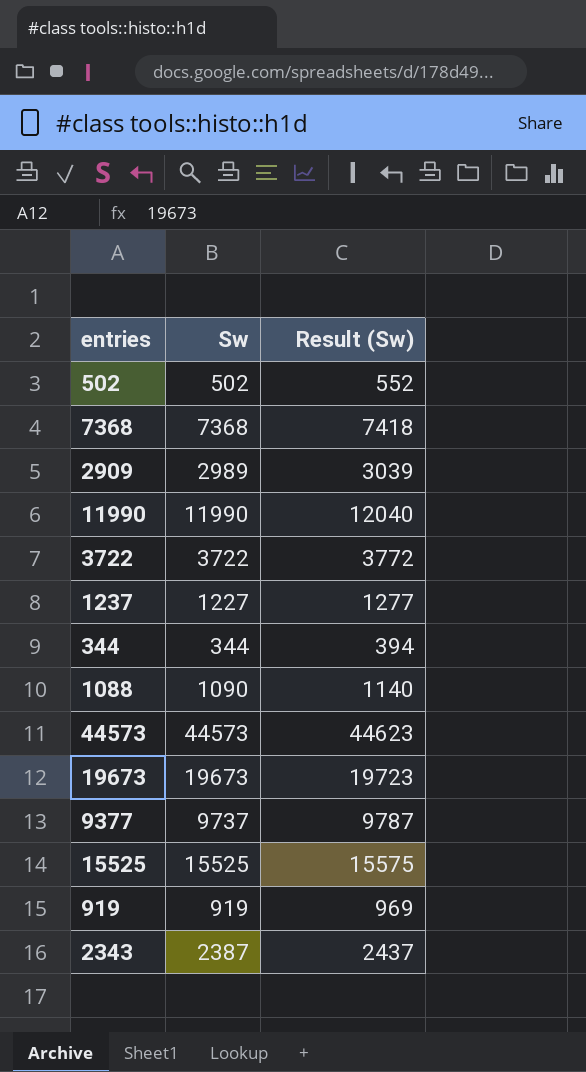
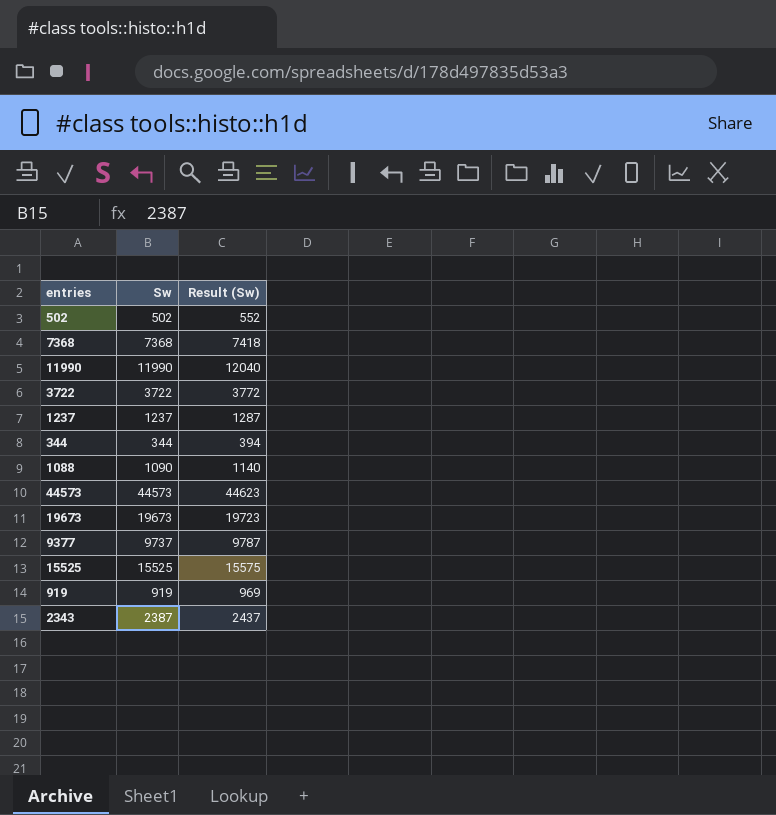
row 2909: 2989 | 3039 -> none
1237 | Sw: 1227 -> 1237
1237 | Result (Sw): 1277 -> 1287

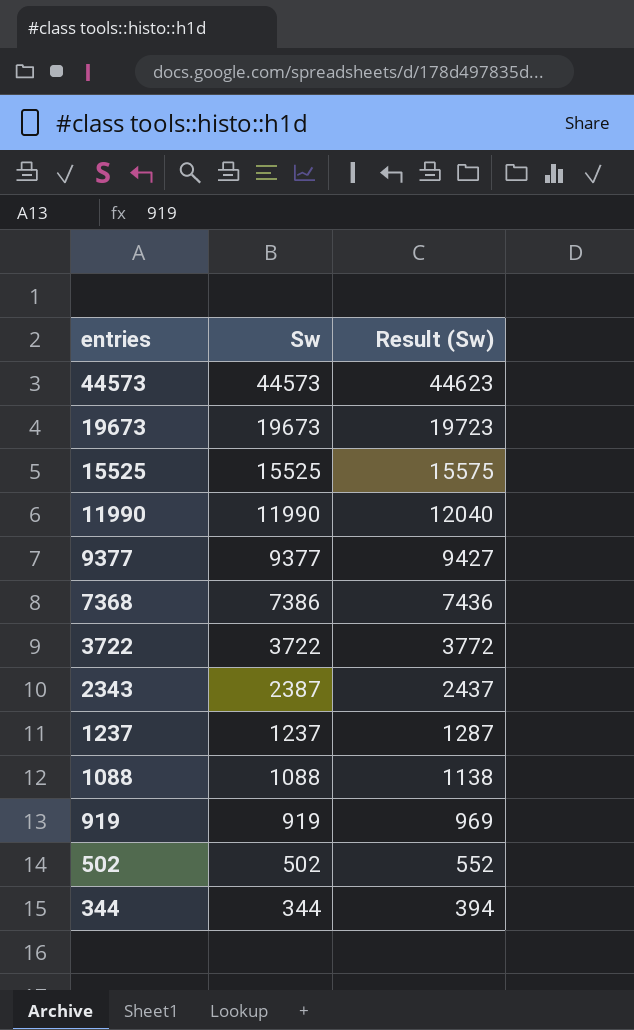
row order: none -> entries descending
9377 | Sw: 9737 -> 9377
9377 | Result (Sw): 9787 -> 9427
7368 | Sw: 7368 -> 7386
7368 | Result (Sw): 7418 -> 7436
1088 | Sw: 1090 -> 1088
1088 | Result (Sw): 1140 -> 1138

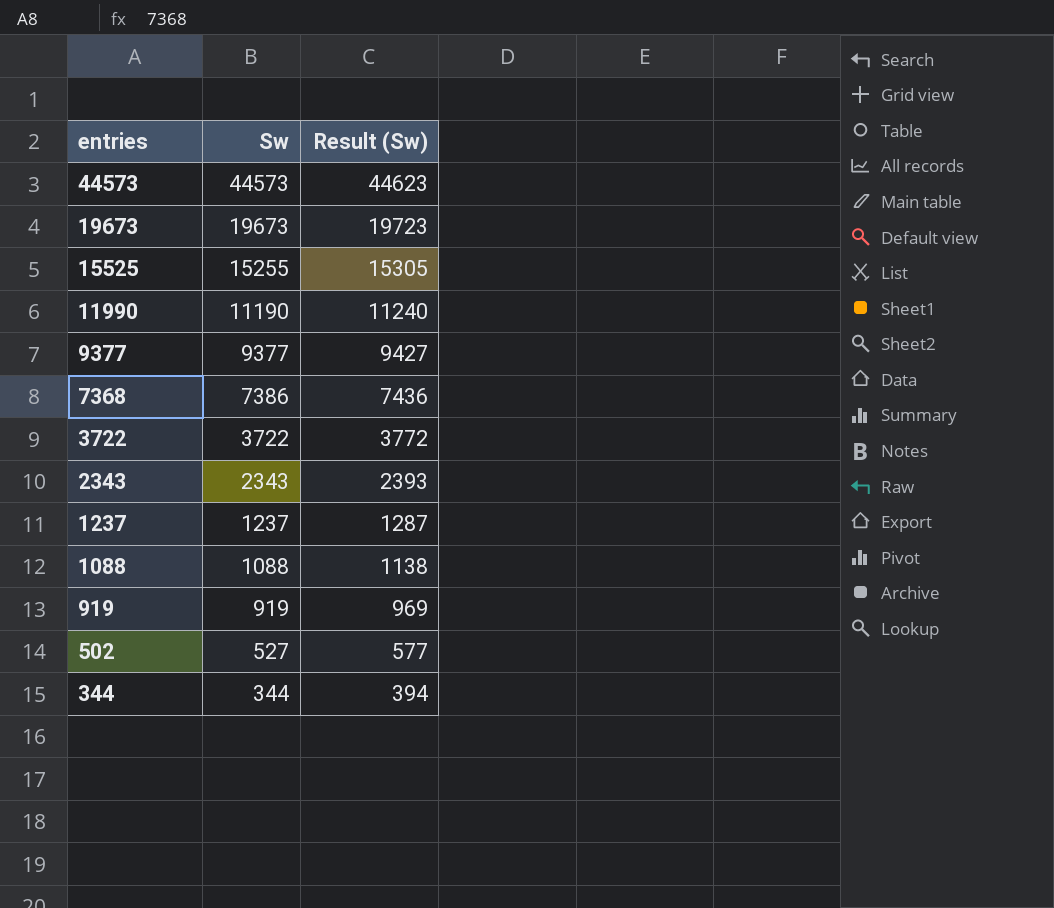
15525 | Sw: 15525 -> 15255
15525 | Result (Sw): 15575 -> 15305
11990 | Sw: 11990 -> 11190
11990 | Result (Sw): 12040 -> 11240
2343 | Sw: 2387 -> 2343
2343 | Result (Sw): 2437 -> 2393
502 | Sw: 502 -> 527
502 | Result (Sw): 552 -> 577

